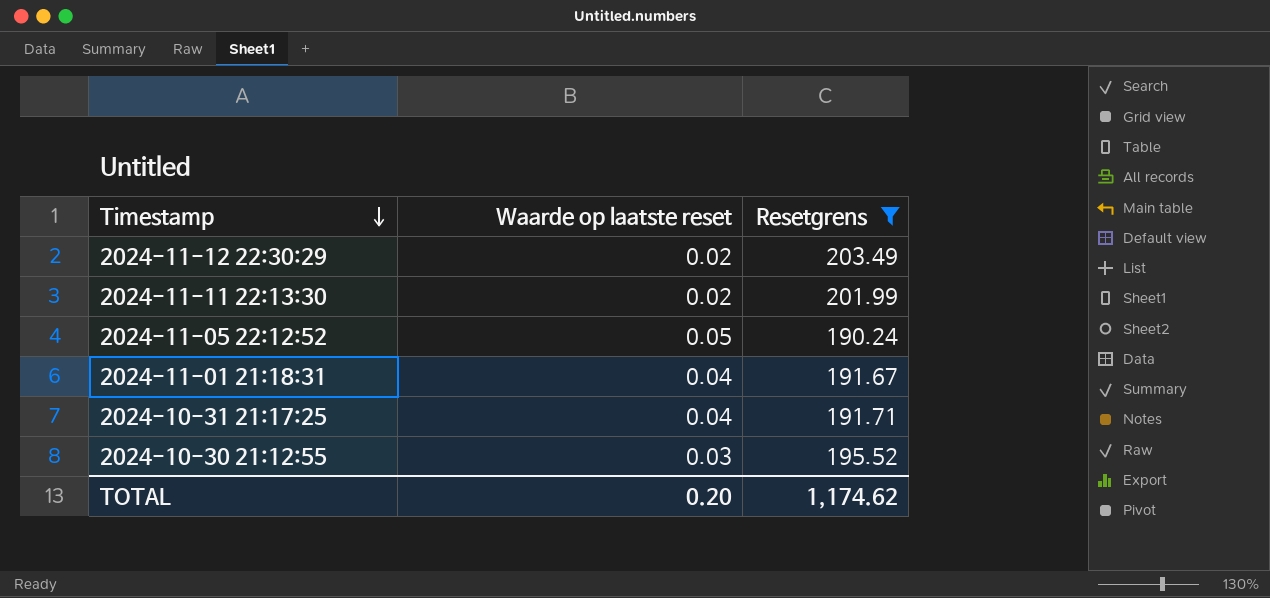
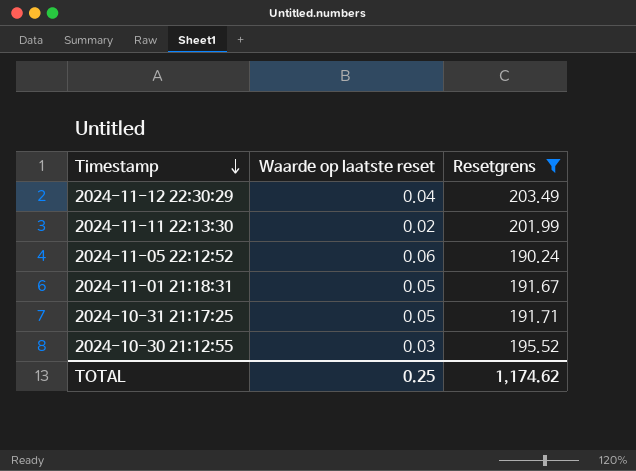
2024-11-12 22:30:29 | Waarde op laatste reset: 0.02 -> 0.04
2024-11-05 22:12:52 | Waarde op laatste reset: 0.05 -> 0.06
2024-11-01 21:18:31 | Waarde op laatste reset: 0.04 -> 0.05
2024-10-31 21:17:25 | Waarde op laatste reset: 0.04 -> 0.05
TOTAL | Waarde op laatste reset: 0.20 -> 0.25

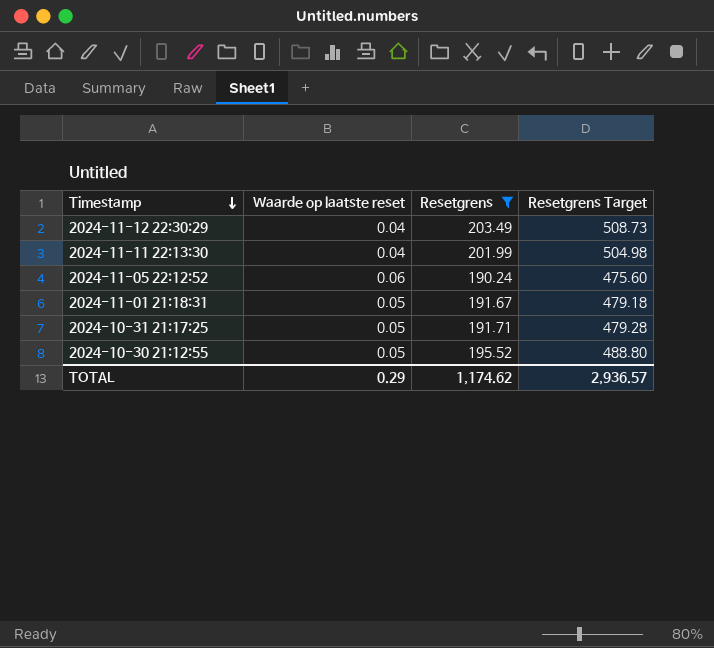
column Resetgrens Target | formula: none -> [Resetgrens] * 2.5
2024-11-11 22:13:30 | Waarde op laatste reset: 0.02 -> 0.04
2024-10-30 21:12:55 | Waarde op laatste reset: 0.03 -> 0.05
TOTAL | Waarde op laatste reset: 0.25 -> 0.29

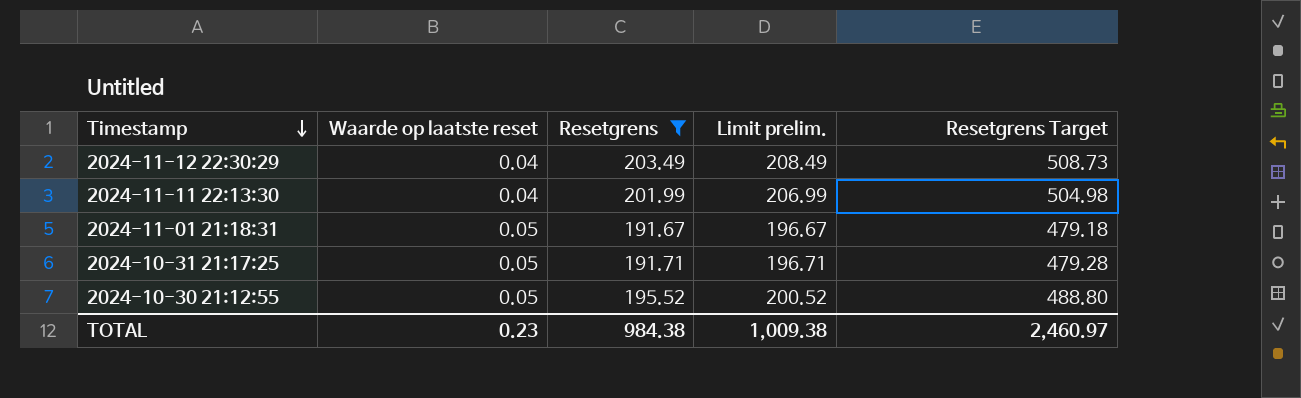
column Limit prelim. | formula: none -> [Resetgrens] + 5
row 2024-11-05 22:12:52: 0.06 | 190.24 | 475.60 -> none
TOTAL | Waarde op laatste reset: 0.29 -> 0.23
TOTAL | Resetgrens: 1,174.62 -> 984.38
TOTAL | Resetgrens Target: 2,936.57 -> 2,460.97

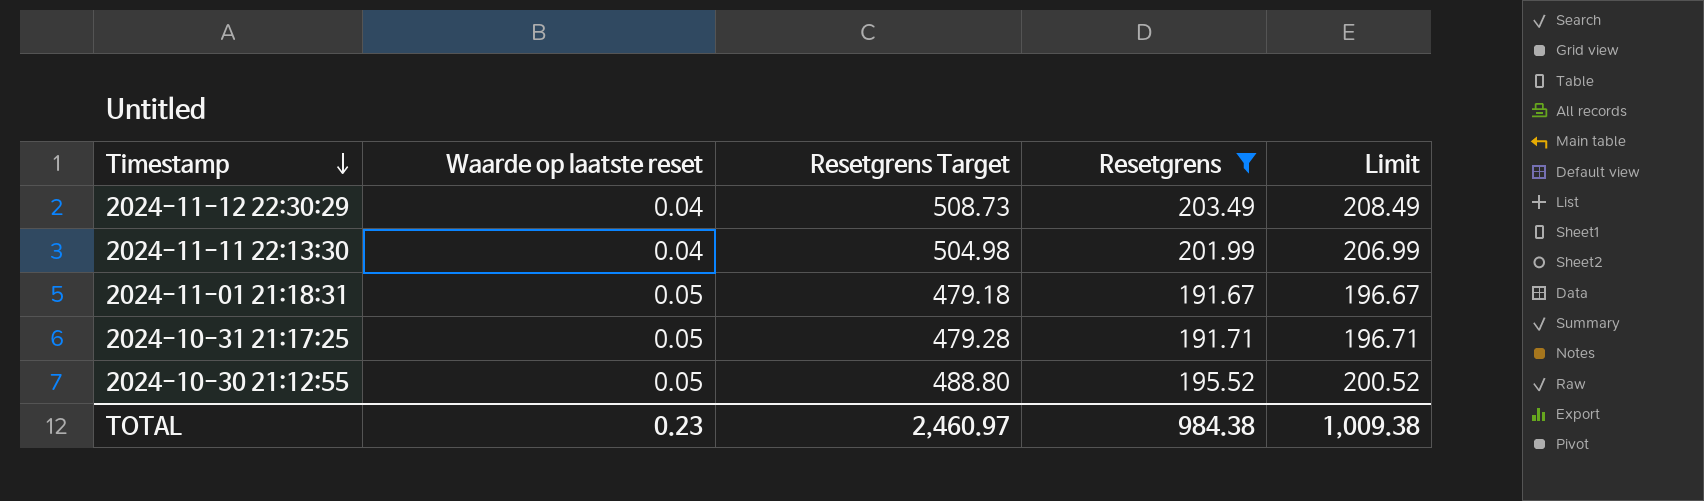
column Resetgrens Target | position: 5 -> 3
column name: Limit prelim. -> Limit

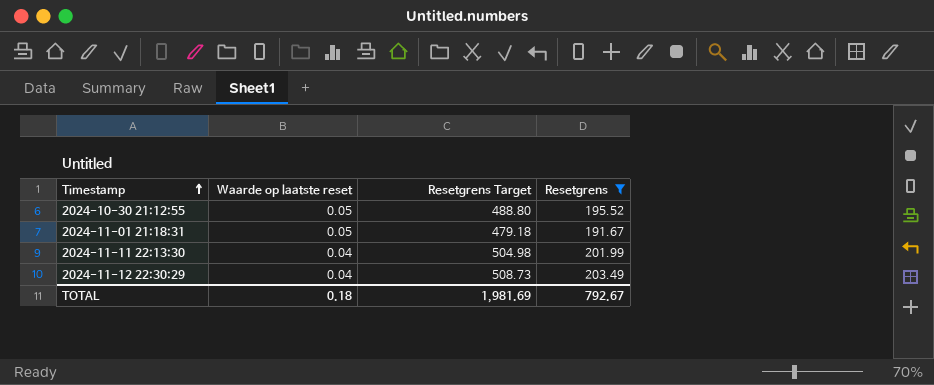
row order: Timestamp descending -> Timestamp ascending
column Limit | formula: [Resetgrens] + 5 -> none
row 2024-10-31 21:17:25: 0.05 | 479.28 | 191.71 | 196.71 -> none
TOTAL | Waarde op laatste reset: 0.23 -> 0.18
TOTAL | Resetgrens Target: 2,460.97 -> 1,981.69
TOTAL | Resetgrens: 984.38 -> 792.67

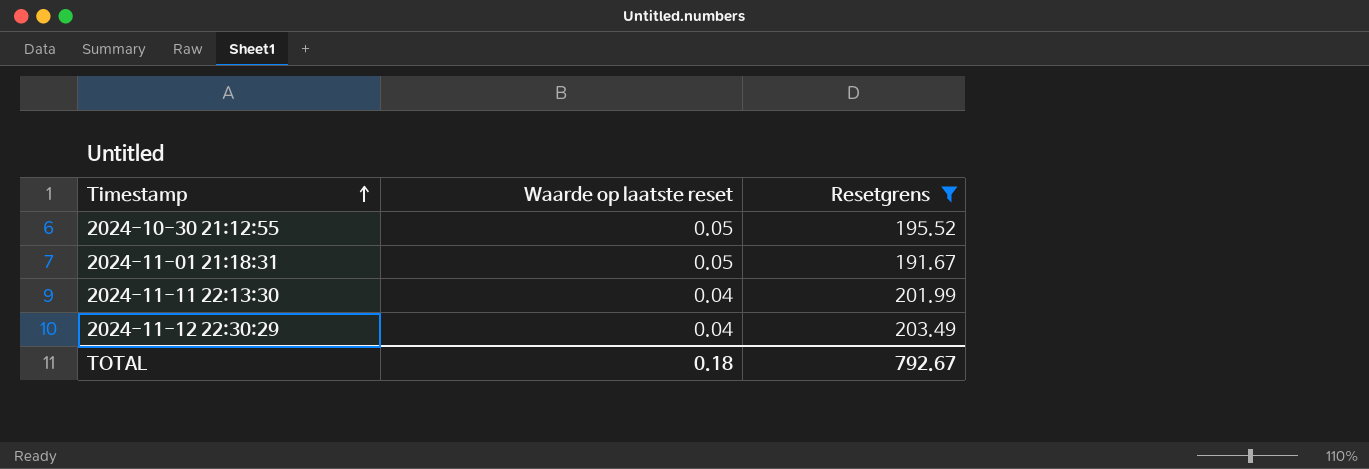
column Resetgrens Target | formula: [Resetgrens] * 2.5 -> none

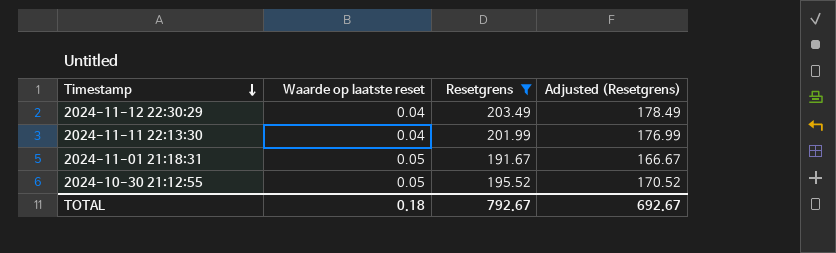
row order: Timestamp ascending -> Timestamp descending
column Adjusted (Resetgrens) | formula: none -> [Resetgrens] - 25

